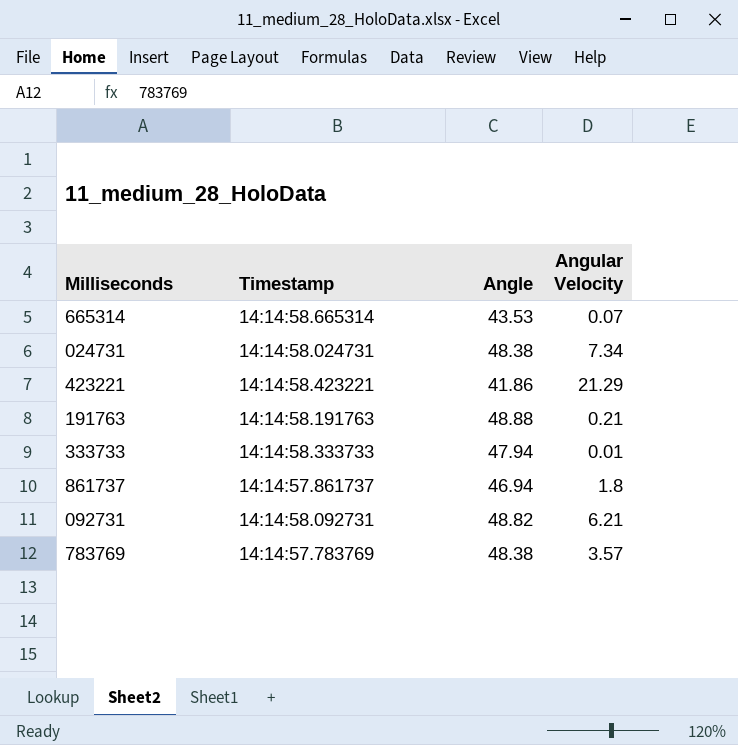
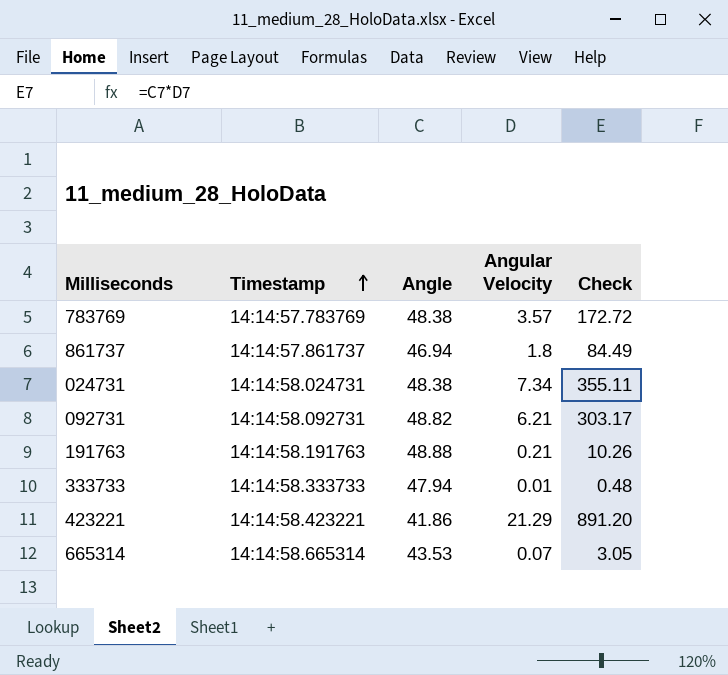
row order: none -> Timestamp ascending
column Check | formula: none -> [Angle] * [Angular Velocity]

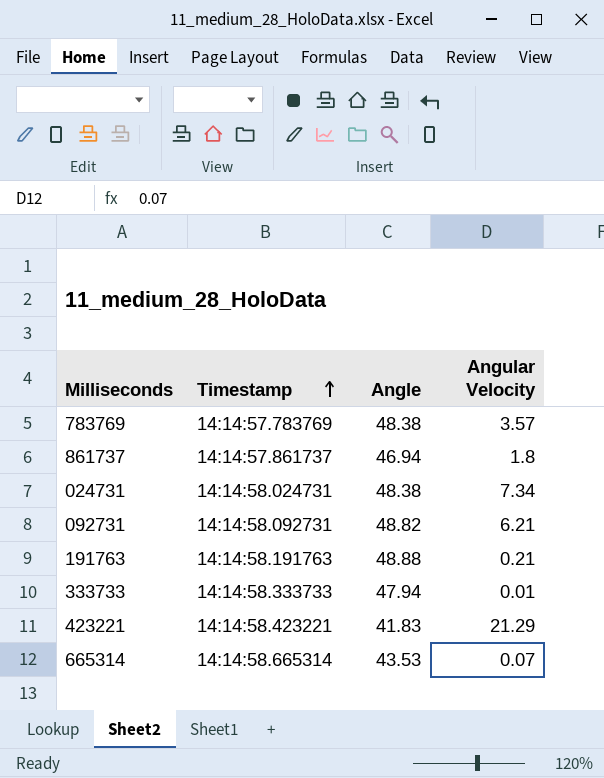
column Check | formula: [Angle] * [Angular Velocity] -> none
423221 | Angle: 41.86 -> 41.83

